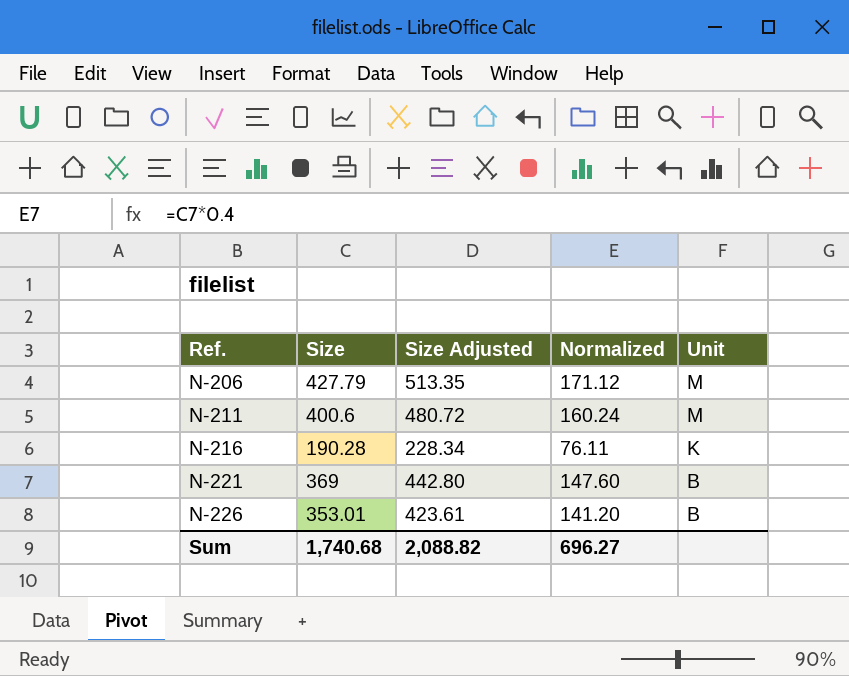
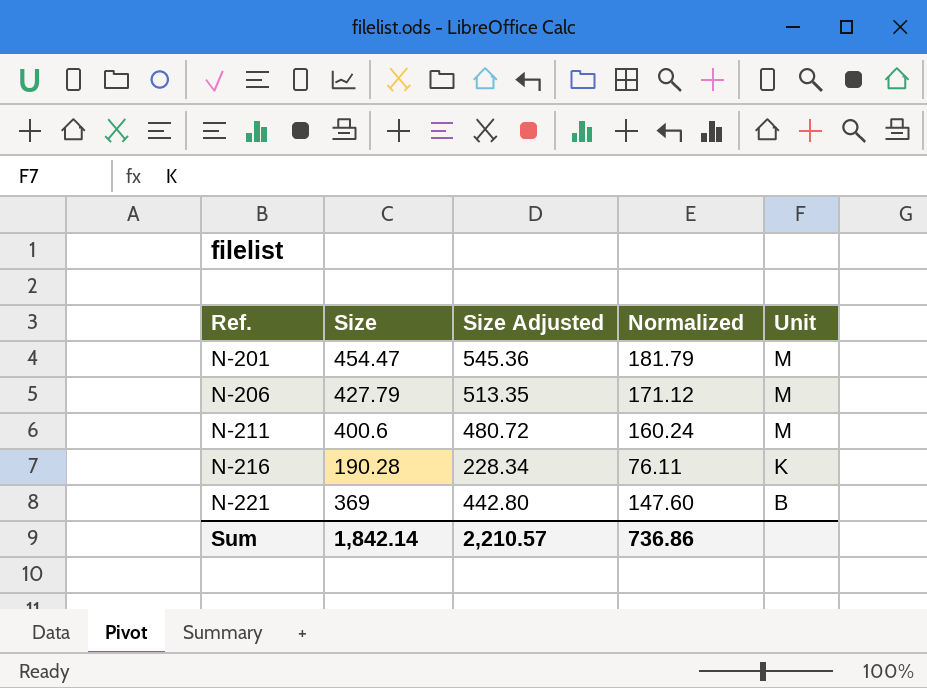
row N-226: 353.01 | 423.61 | 141.20 | B -> none
row N-201: none -> 454.47 | 545.36 | 181.79 | M
Sum | Size: 1,740.68 -> 1,842.14
Sum | Size Adjusted: 2,088.82 -> 2,210.57
Sum | Normalized: 696.27 -> 736.86

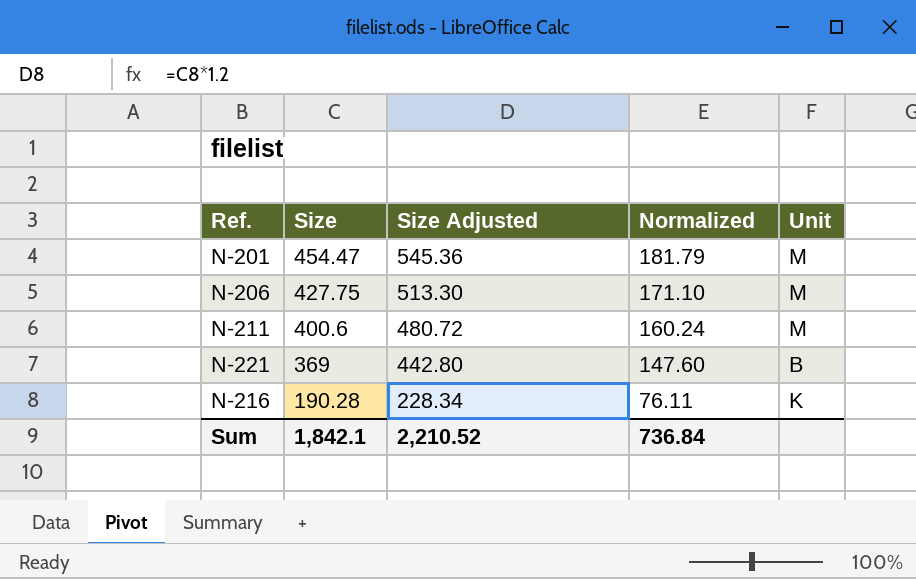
row order: Ref. ascending -> Size descending
N-206 | Size: 427.79 -> 427.75
N-206 | Size Adjusted: 513.35 -> 513.30
N-206 | Normalized: 171.12 -> 171.10
Sum | Size: 1,842.14 -> 1,842.1
Sum | Size Adjusted: 2,210.57 -> 2,210.52
Sum | Normalized: 736.86 -> 736.84

